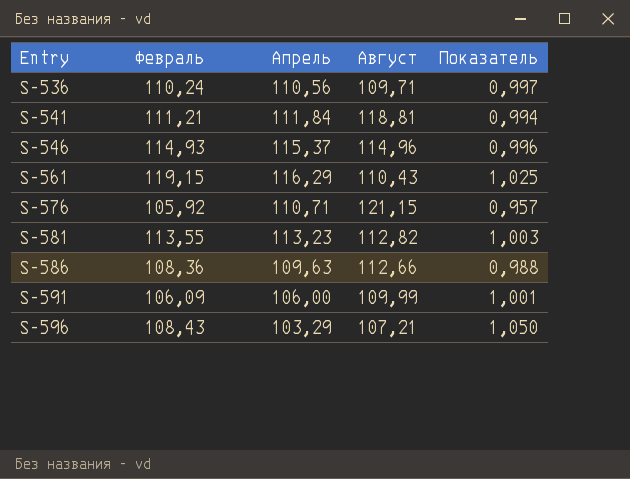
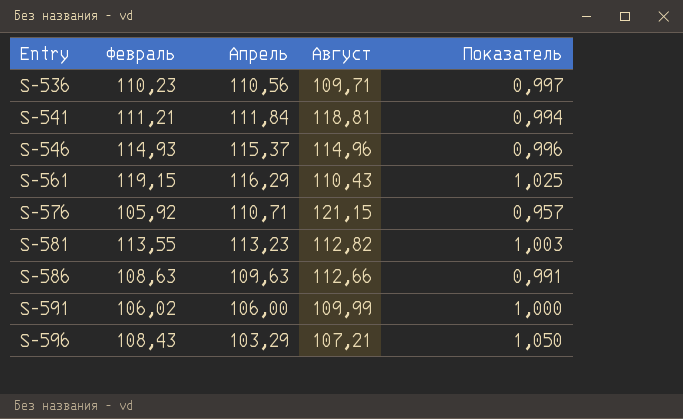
S-536 | Февраль: 110,24 -> 110,23
S-586 | Февраль: 108,36 -> 108,63
S-586 | Показатель: 0,988 -> 0,991
S-591 | Февраль: 106,09 -> 106,02
S-591 | Показатель: 1,001 -> 1,000

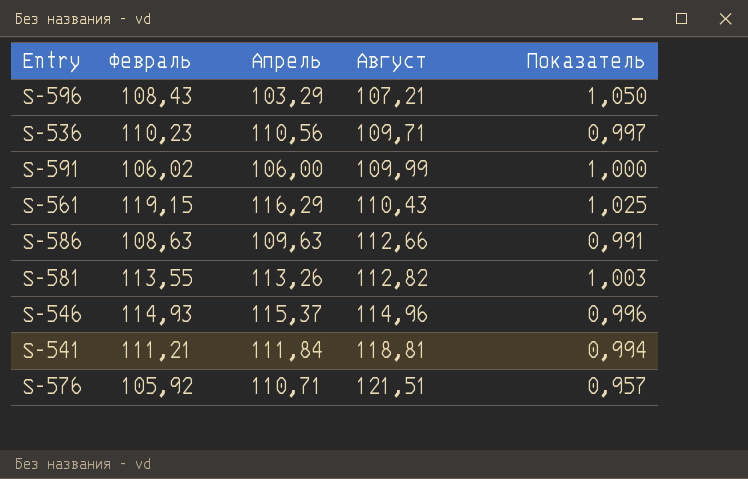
row order: Entry ascending -> Август ascending
S-581 | Апрель: 113,23 -> 113,26
S-576 | Август: 121,15 -> 121,51

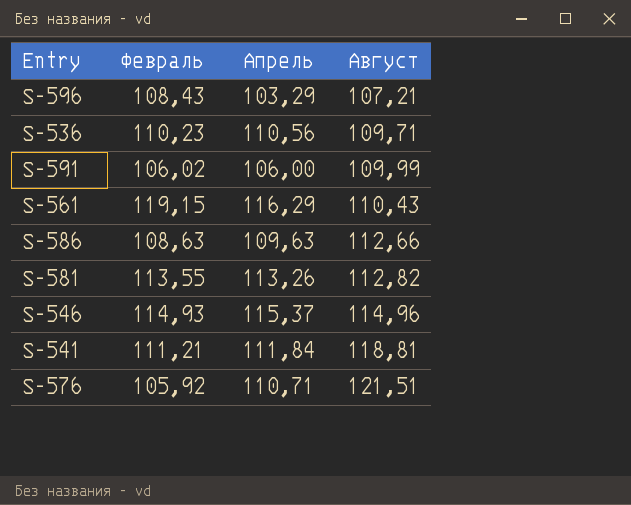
column Показатель | formula: [Февраль] / [Апрель] -> none

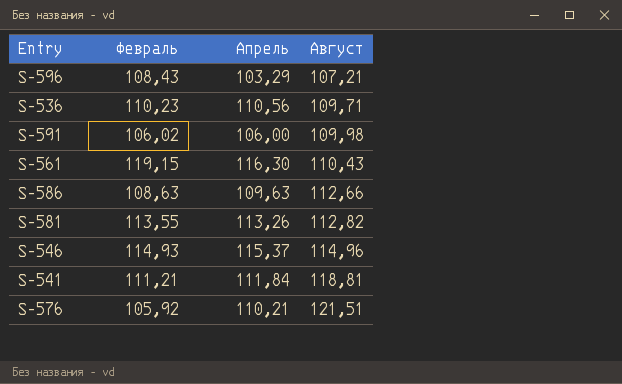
S-591 | Август: 109,99 -> 109,98
S-561 | Апрель: 116,29 -> 116,30
S-576 | Апрель: 110,71 -> 110,21

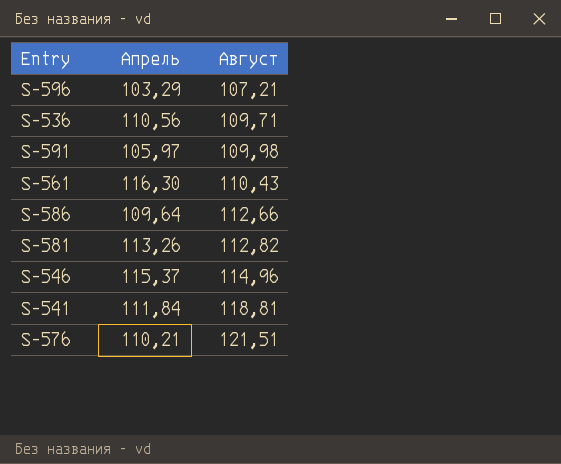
column Февраль | position: 2 -> none
S-591 | Апрель: 106,00 -> 105,97
S-586 | Апрель: 109,63 -> 109,64

